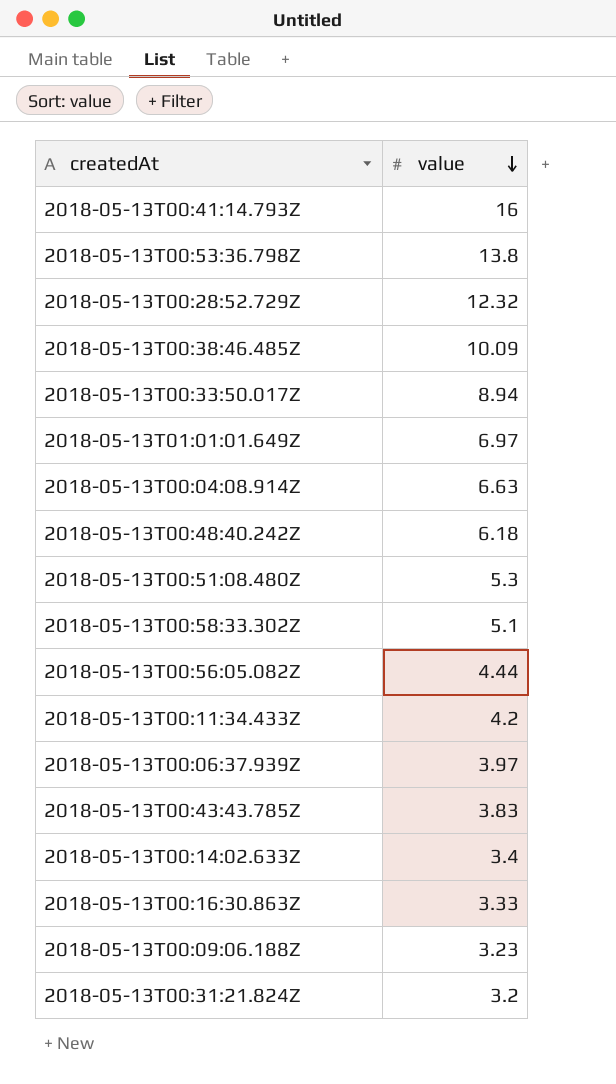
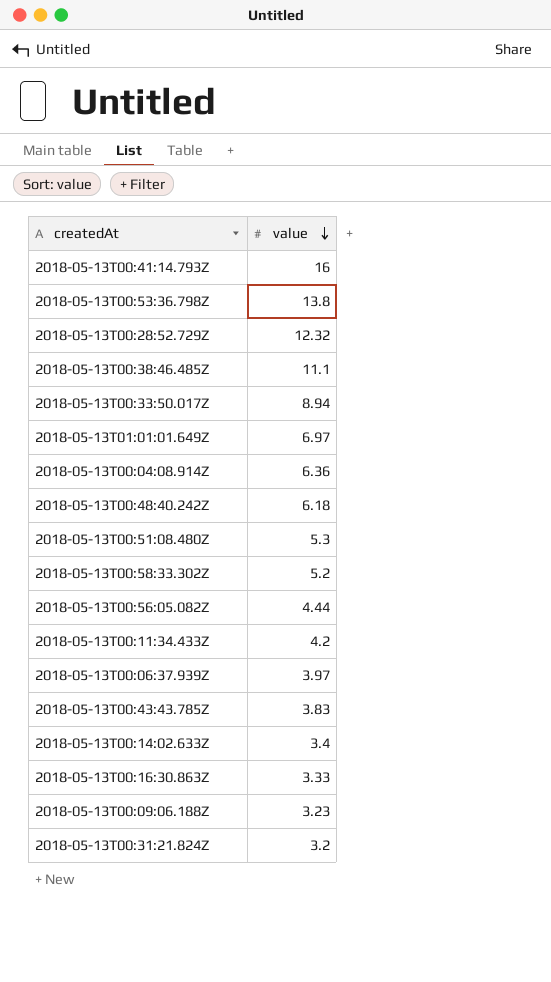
2018-05-13T00:38:46.485Z | value: 10.09 -> 11.1
2018-05-13T00:04:08.914Z | value: 6.63 -> 6.36
2018-05-13T00:58:33.302Z | value: 5.1 -> 5.2

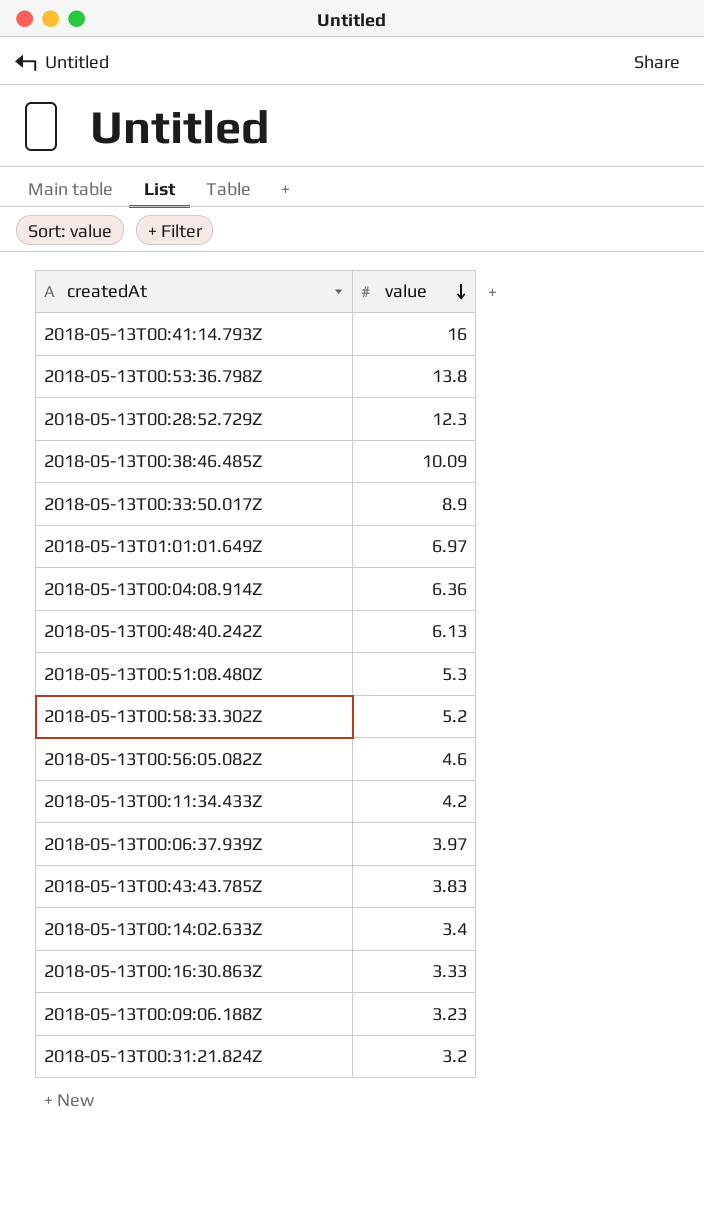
2018-05-13T00:28:52.729Z | value: 12.32 -> 12.3
2018-05-13T00:38:46.485Z | value: 11.1 -> 10.09
2018-05-13T00:33:50.017Z | value: 8.94 -> 8.9
2018-05-13T00:48:40.242Z | value: 6.18 -> 6.13
2018-05-13T00:56:05.082Z | value: 4.44 -> 4.6

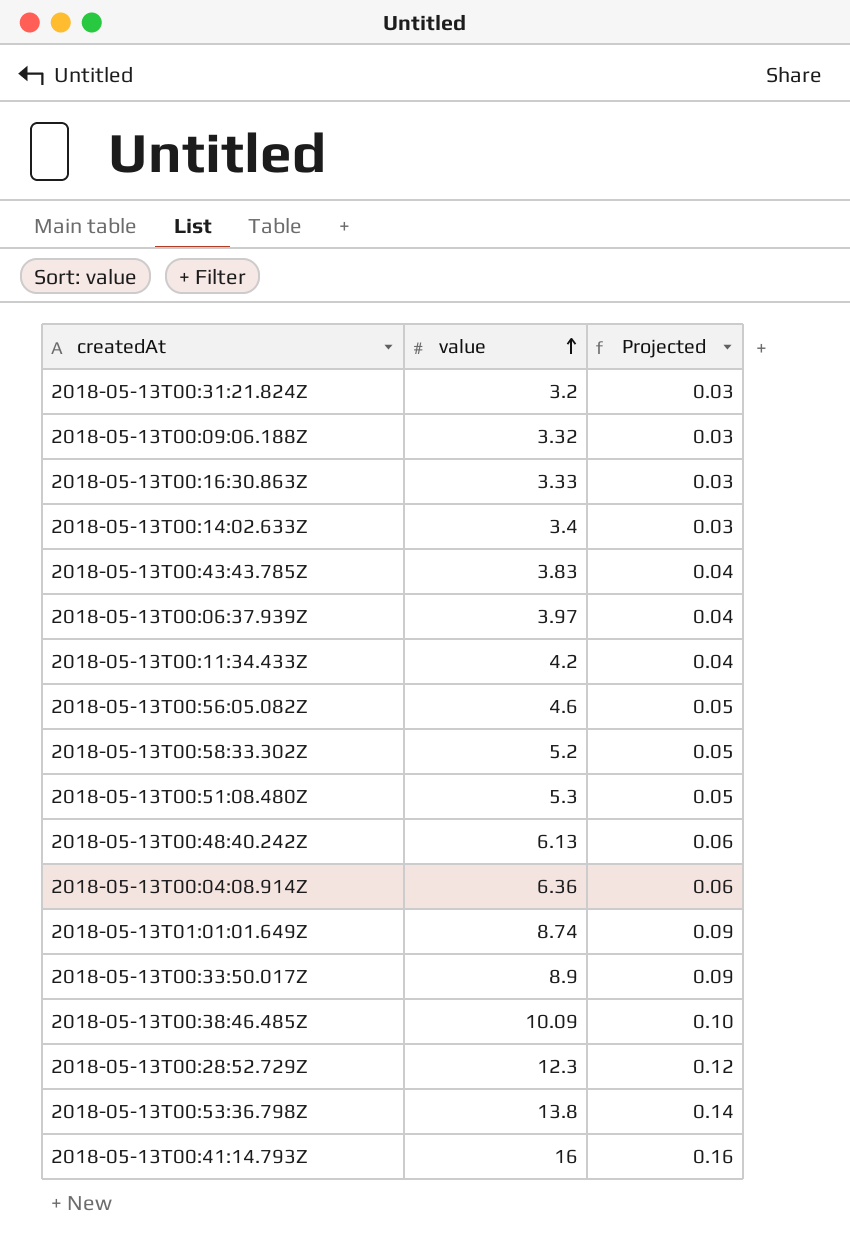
row order: value descending -> value ascending
column Projected | formula: none -> [value] * 0.01
2018-05-13T00:09:06.188Z | value: 3.23 -> 3.32
2018-05-13T01:01:01.649Z | value: 6.97 -> 8.74

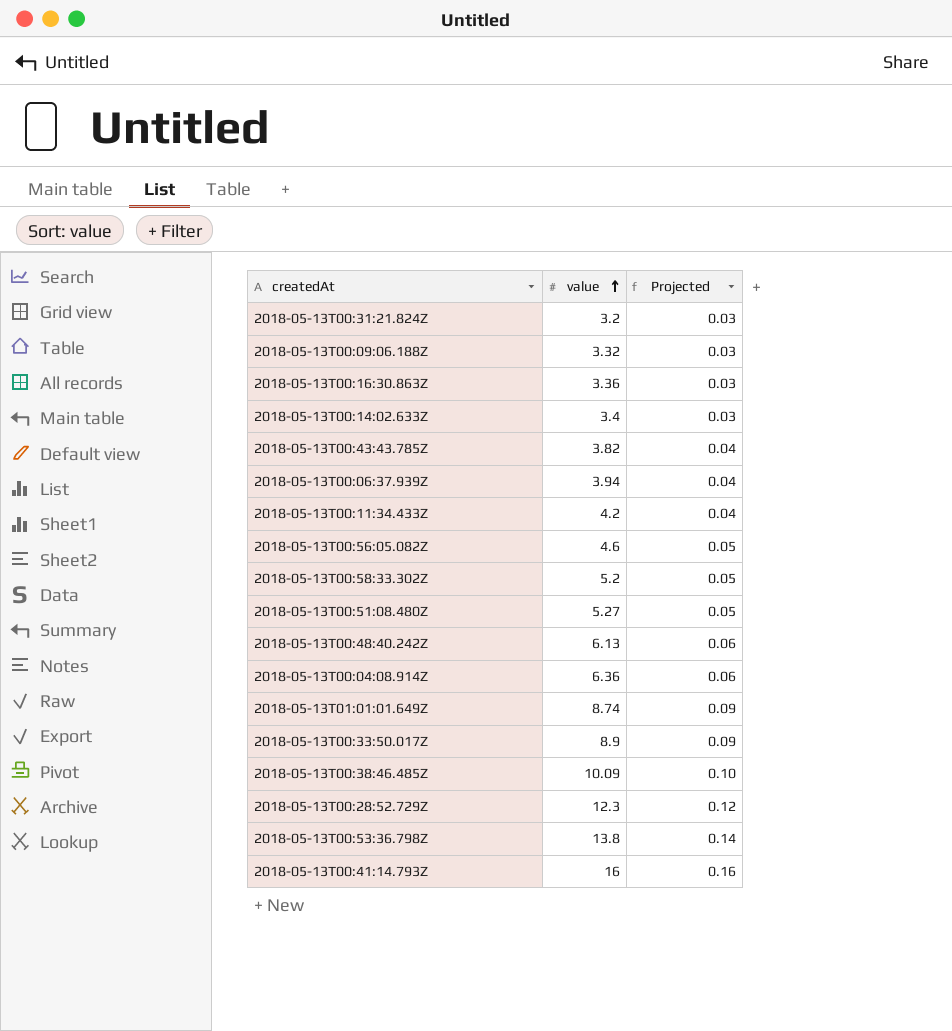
2018-05-13T00:16:30.863Z | value: 3.33 -> 3.36
2018-05-13T00:43:43.785Z | value: 3.83 -> 3.82
2018-05-13T00:06:37.939Z | value: 3.97 -> 3.94
2018-05-13T00:51:08.480Z | value: 5.3 -> 5.27

